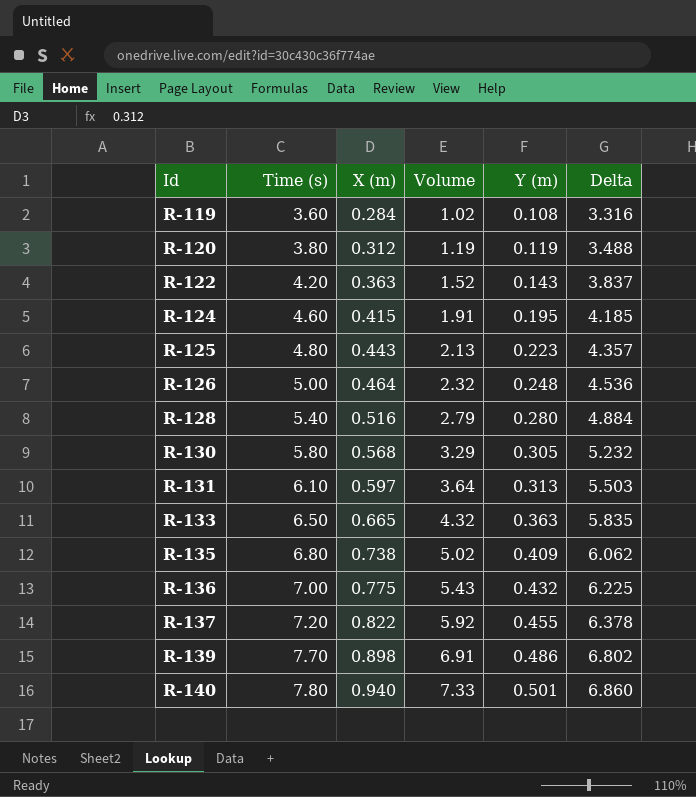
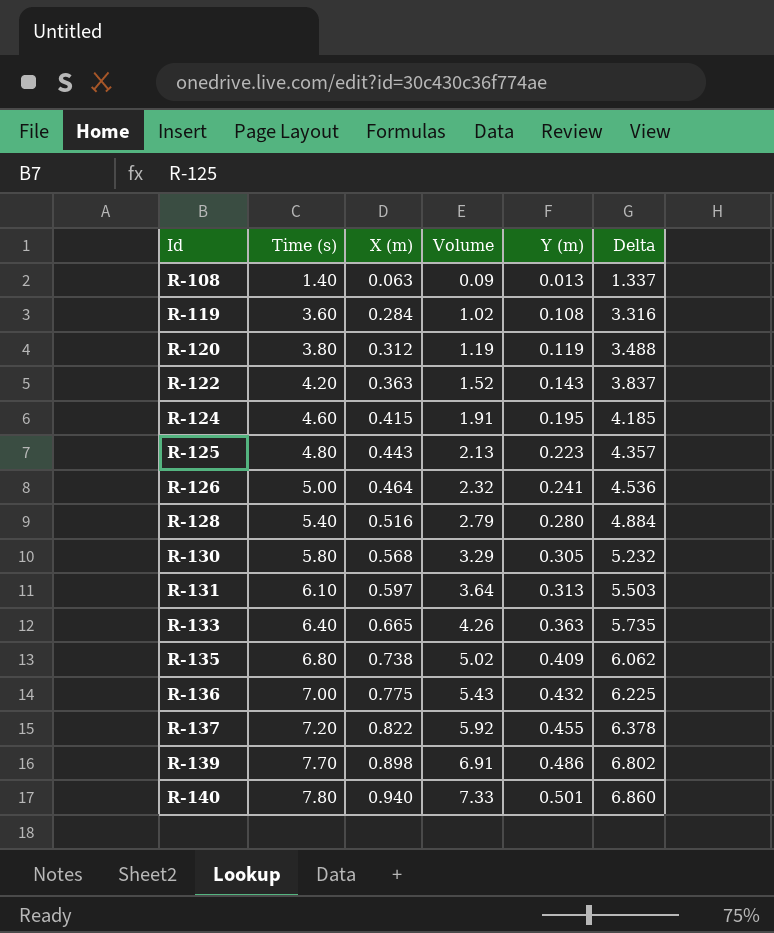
row R-108: none -> 1.40 | 0.063 | 0.09 | 0.013 | 1.337
R-126 | Y (m): 0.248 -> 0.241
R-133 | Time (s): 6.50 -> 6.40
R-133 | Volume: 4.32 -> 4.26
R-133 | Delta: 5.835 -> 5.735

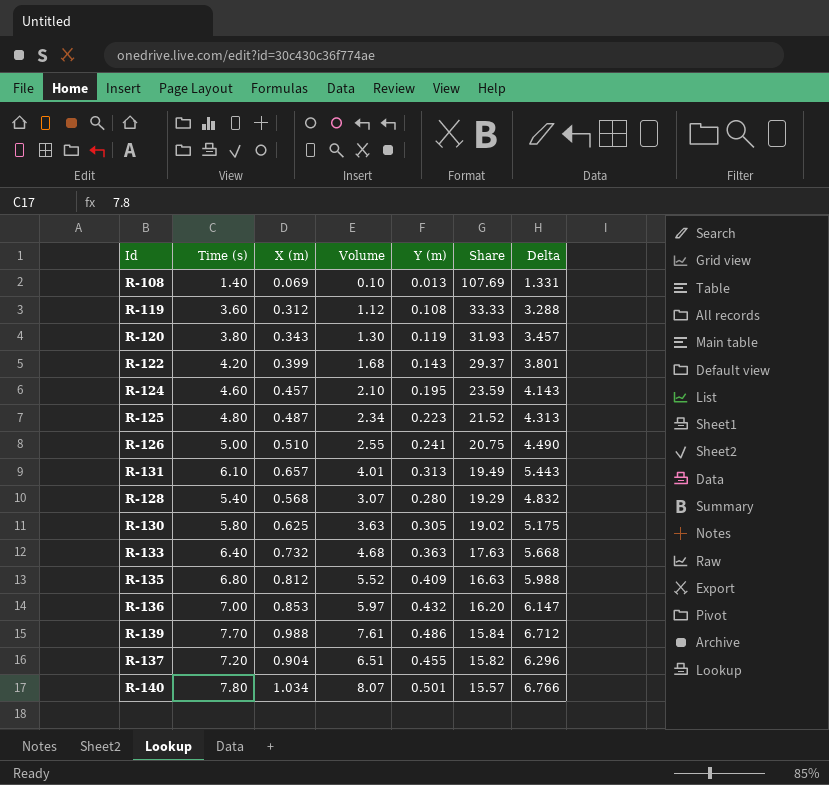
row order: Id ascending -> Share descending
column Share | formula: none -> [Time (s)] / [Y (m)]
R-108 | X (m): 0.063 -> 0.069
R-108 | Volume: 0.09 -> 0.10
R-108 | Delta: 1.337 -> 1.331
R-119 | X (m): 0.284 -> 0.312
R-119 | Volume: 1.02 -> 1.12
R-119 | Delta: 3.316 -> 3.288
R-120 | X (m): 0.312 -> 0.343
R-120 | Volume: 1.19 -> 1.30
R-120 | Delta: 3.488 -> 3.457
R-122 | X (m): 0.363 -> 0.399
R-122 | Volume: 1.52 -> 1.68
R-122 | Delta: 3.837 -> 3.801
R-124 | X (m): 0.415 -> 0.457
R-124 | Volume: 1.91 -> 2.10
R-124 | Delta: 4.185 -> 4.143
R-125 | X (m): 0.443 -> 0.487
R-125 | Volume: 2.13 -> 2.34
R-125 | Delta: 4.357 -> 4.313
R-126 | X (m): 0.464 -> 0.510
R-126 | Volume: 2.32 -> 2.55
R-126 | Delta: 4.536 -> 4.490
R-131 | X (m): 0.597 -> 0.657
R-131 | Volume: 3.64 -> 4.01
R-131 | Delta: 5.503 -> 5.443
R-128 | X (m): 0.516 -> 0.568
R-128 | Volume: 2.79 -> 3.07
R-128 | Delta: 4.884 -> 4.832
R-130 | X (m): 0.568 -> 0.625
R-130 | Volume: 3.29 -> 3.63
R-130 | Delta: 5.232 -> 5.175
R-133 | X (m): 0.665 -> 0.732
R-133 | Volume: 4.26 -> 4.68
R-133 | Delta: 5.735 -> 5.668
R-135 | X (m): 0.738 -> 0.812
R-135 | Volume: 5.02 -> 5.52
R-135 | Delta: 6.062 -> 5.988
R-136 | X (m): 0.775 -> 0.853
R-136 | Volume: 5.43 -> 5.97
R-136 | Delta: 6.225 -> 6.147
R-139 | X (m): 0.898 -> 0.988
R-139 | Volume: 6.91 -> 7.61
R-139 | Delta: 6.802 -> 6.712
R-137 | X (m): 0.822 -> 0.904
R-137 | Volume: 5.92 -> 6.51
R-137 | Delta: 6.378 -> 6.296
R-140 | X (m): 0.940 -> 1.034
R-140 | Volume: 7.33 -> 8.07
R-140 | Delta: 6.860 -> 6.766

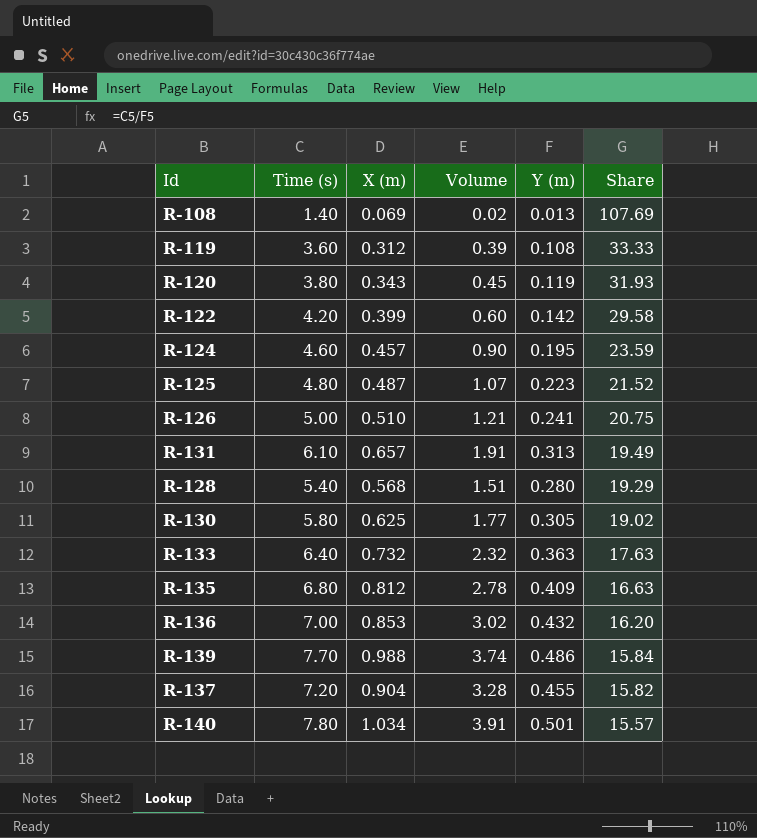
column Delta | formula: [Time (s)] - [X (m)] -> none
column Volume | formula: [Time (s)] * [X (m)] -> [Time (s)] * [Y (m)]
R-122 | Y (m): 0.143 -> 0.142
R-122 | Share: 29.37 -> 29.58

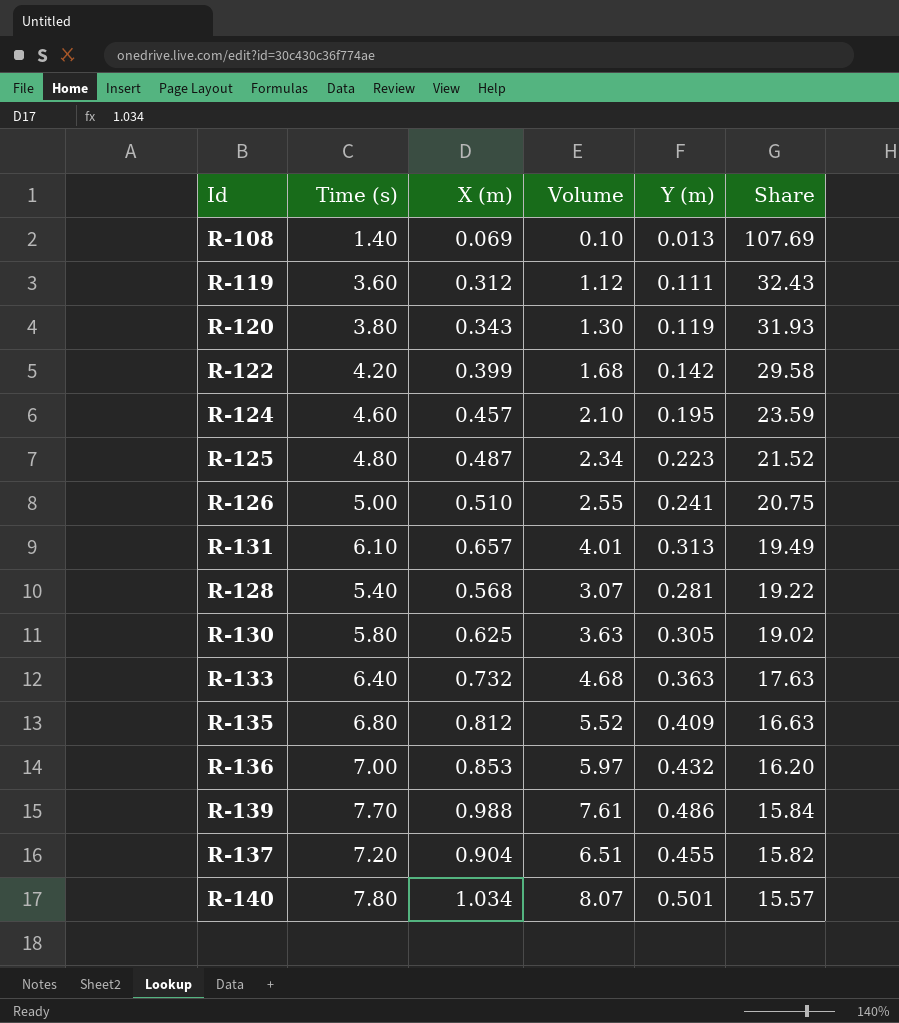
column Volume | formula: [Time (s)] * [Y (m)] -> [Time (s)] * [X (m)]
R-119 | Y (m): 0.108 -> 0.111
R-119 | Share: 33.33 -> 32.43
R-128 | Y (m): 0.280 -> 0.281
R-128 | Share: 19.29 -> 19.22

